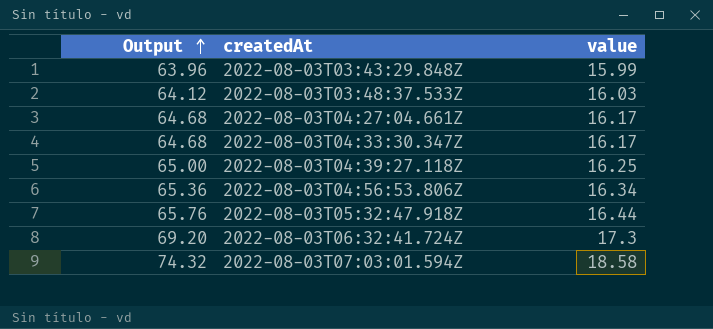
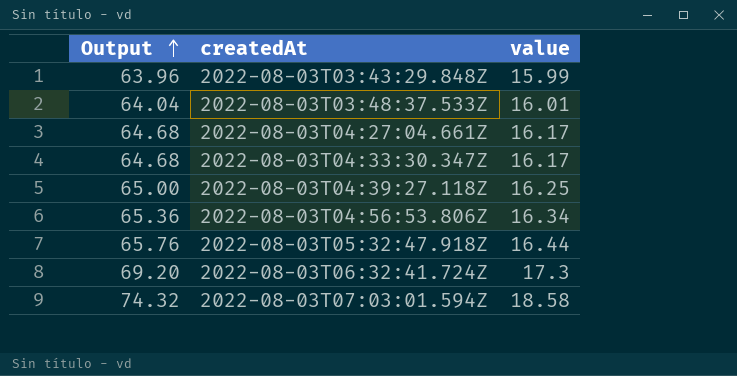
2022-08-03T03:48:37.533Z | Output: 64.12 -> 64.04
2022-08-03T03:48:37.533Z | value: 16.03 -> 16.01

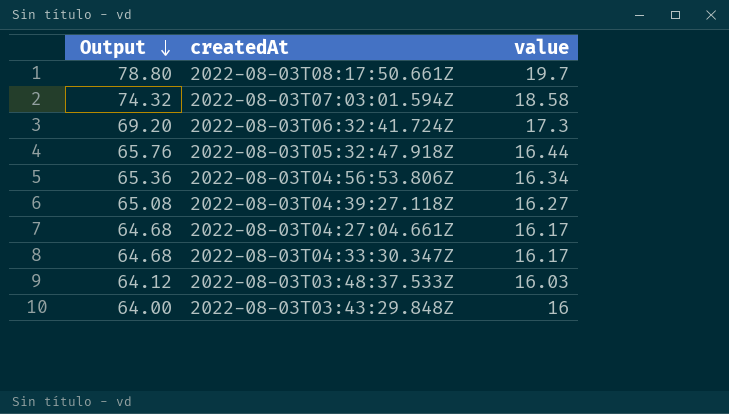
row order: Output ascending -> Output descending
row 2022-08-03T08:17:50.661Z: none -> 78.80 | 19.7
2022-08-03T04:39:27.118Z | Output: 65.00 -> 65.08
2022-08-03T04:39:27.118Z | value: 16.25 -> 16.27
2022-08-03T03:48:37.533Z | Output: 64.04 -> 64.12
2022-08-03T03:48:37.533Z | value: 16.01 -> 16.03
2022-08-03T03:43:29.848Z | Output: 63.96 -> 64.00
2022-08-03T03:43:29.848Z | value: 15.99 -> 16

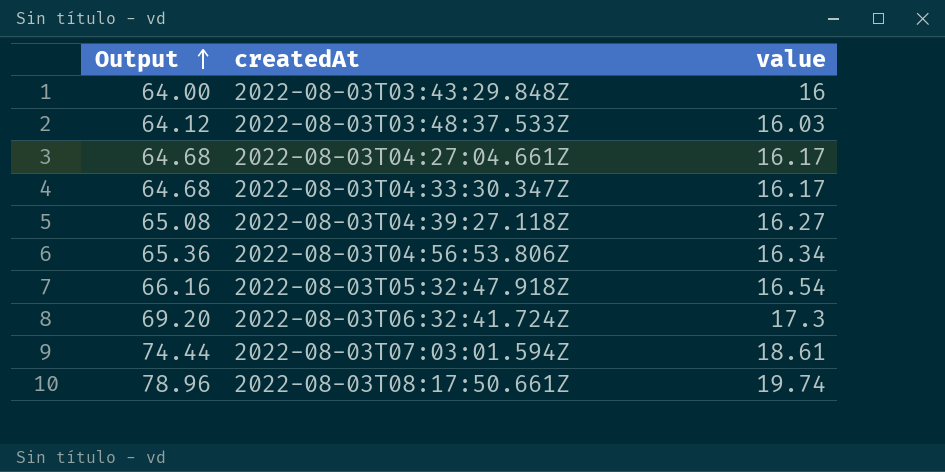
row order: Output descending -> Output ascending
2022-08-03T05:32:47.918Z | Output: 65.76 -> 66.16
2022-08-03T05:32:47.918Z | value: 16.44 -> 16.54
2022-08-03T07:03:01.594Z | Output: 74.32 -> 74.44
2022-08-03T07:03:01.594Z | value: 18.58 -> 18.61
2022-08-03T08:17:50.661Z | Output: 78.80 -> 78.96
2022-08-03T08:17:50.661Z | value: 19.7 -> 19.74

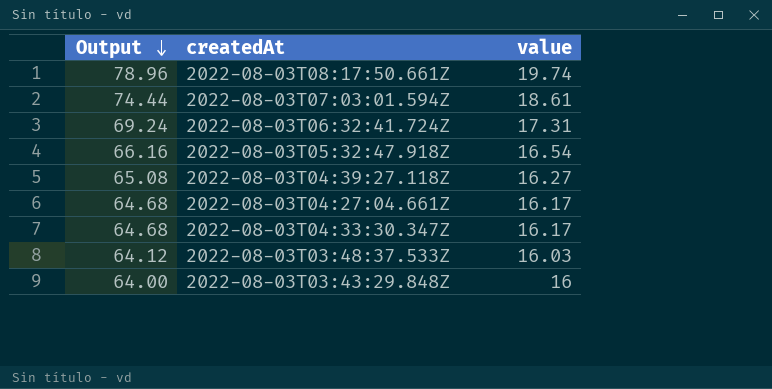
row order: Output ascending -> Output descending
row 2022-08-03T04:56:53.806Z: 65.36 | 16.34 -> none
2022-08-03T06:32:41.724Z | Output: 69.20 -> 69.24
2022-08-03T06:32:41.724Z | value: 17.3 -> 17.31

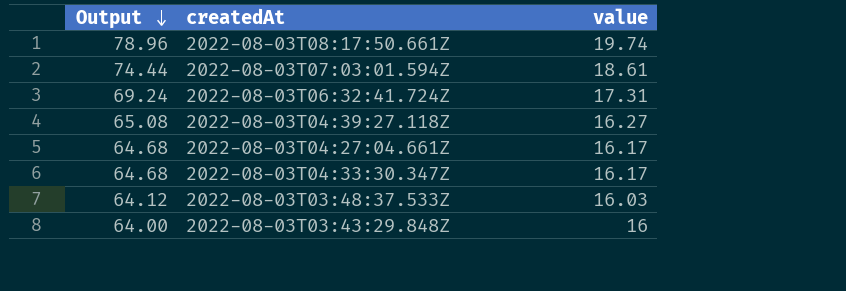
row 2022-08-03T05:32:47.918Z: 66.16 | 16.54 -> none

